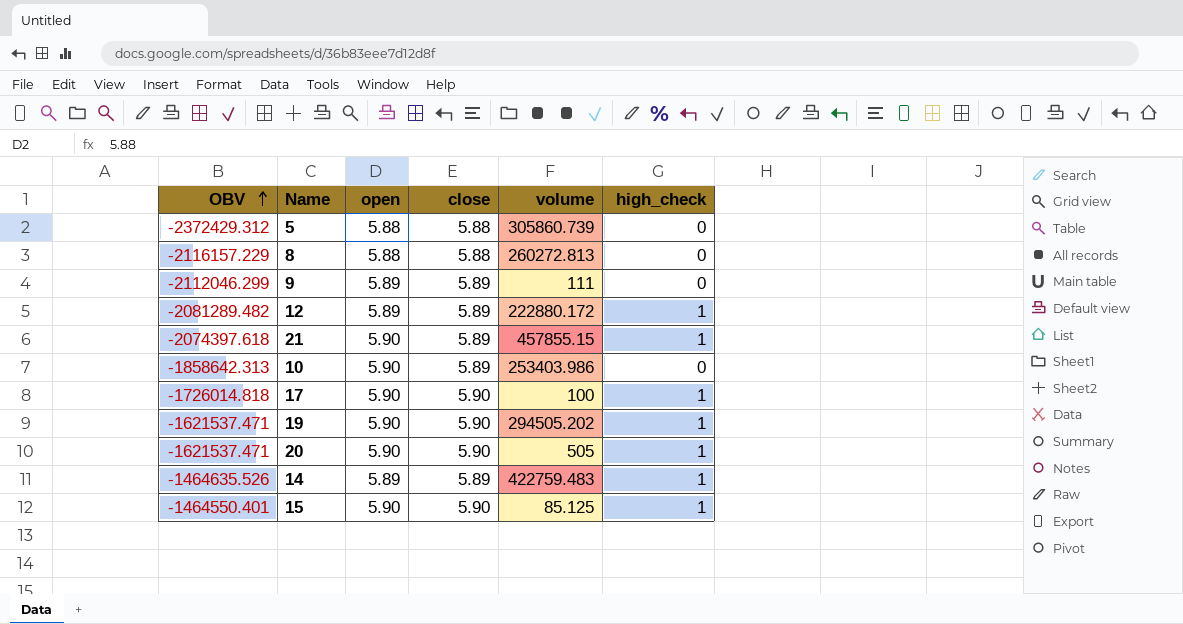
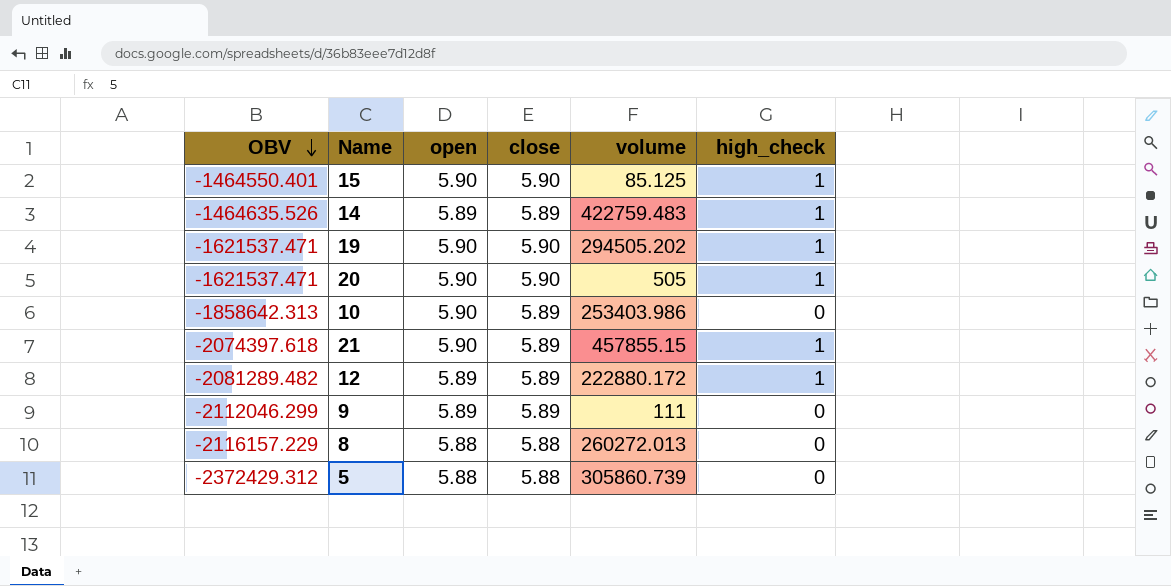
row order: OBV ascending -> OBV descending
row 17: -1726014.818 | 5.90 | 5.90 | 100 | 1 -> none
8 | volume: 260272.813 -> 260272.013

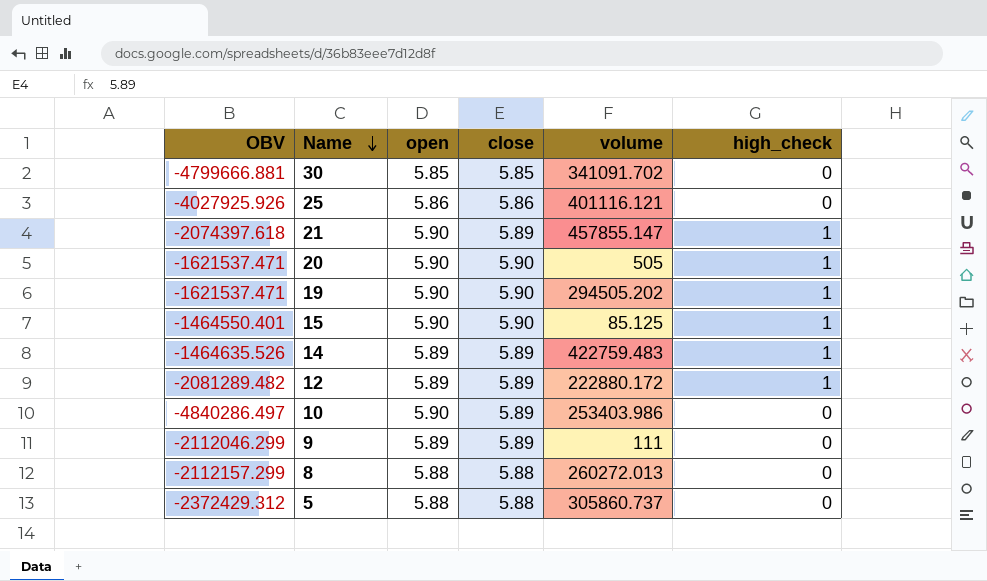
row order: OBV descending -> Name descending
row 30: none -> -4799666.881 | 5.85 | 5.85 | 341091.702 | 0
row 25: none -> -4027925.926 | 5.86 | 5.86 | 401116.121 | 0
21 | volume: 457855.15 -> 457855.147
10 | OBV: -1858642.313 -> -4840286.497
8 | OBV: -2116157.229 -> -2112157.299
5 | volume: 305860.739 -> 305860.737

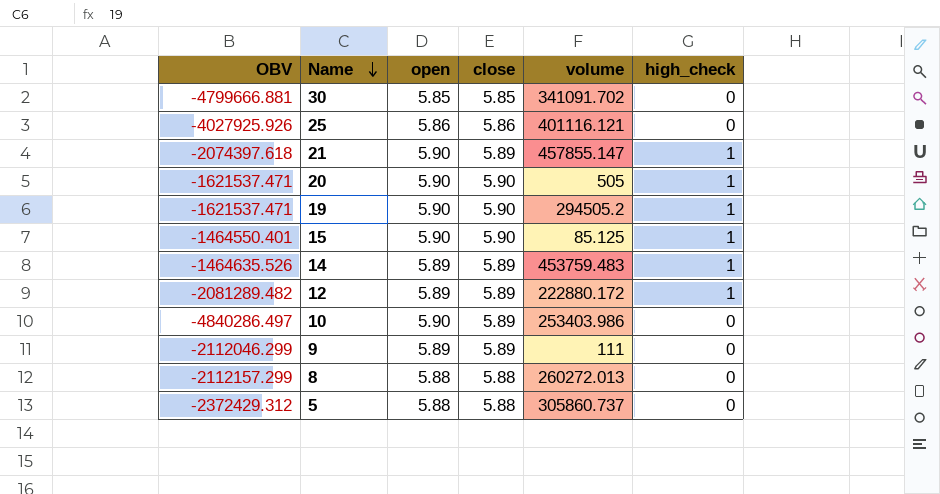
19 | volume: 294505.202 -> 294505.2
14 | volume: 422759.483 -> 453759.483

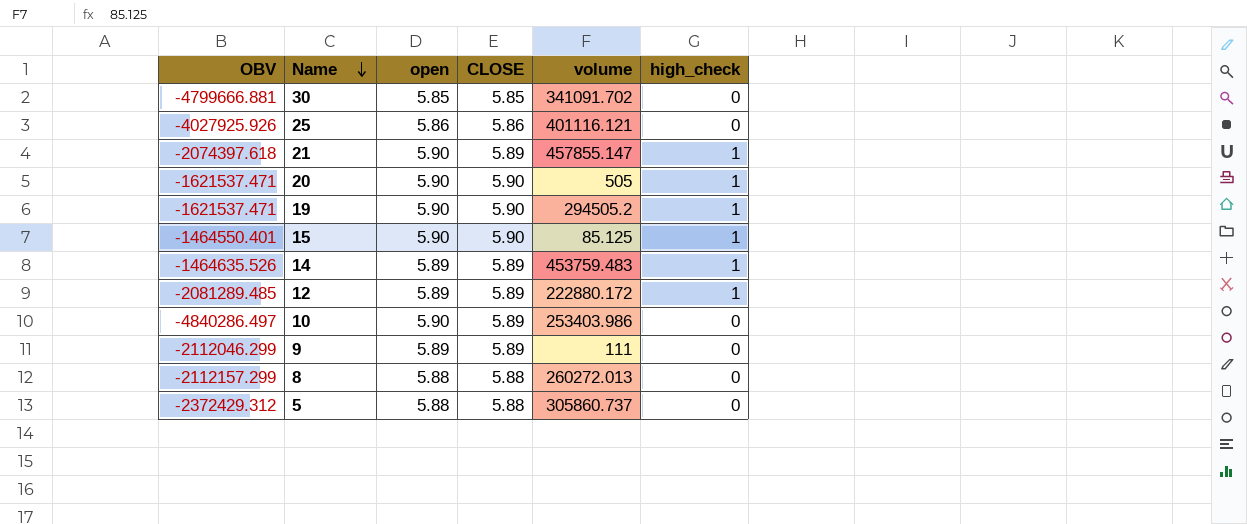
column name: close -> CLOSE
12 | OBV: -2081289.482 -> -2081289.485

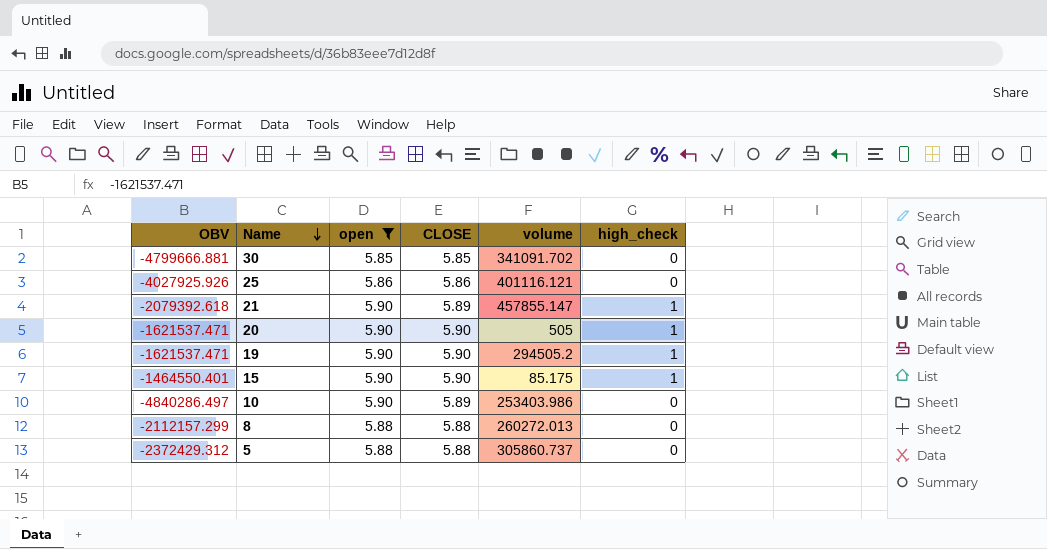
filter: none -> open != 5.89
21 | OBV: -2074397.618 -> -2079392.618
15 | volume: 85.125 -> 85.175

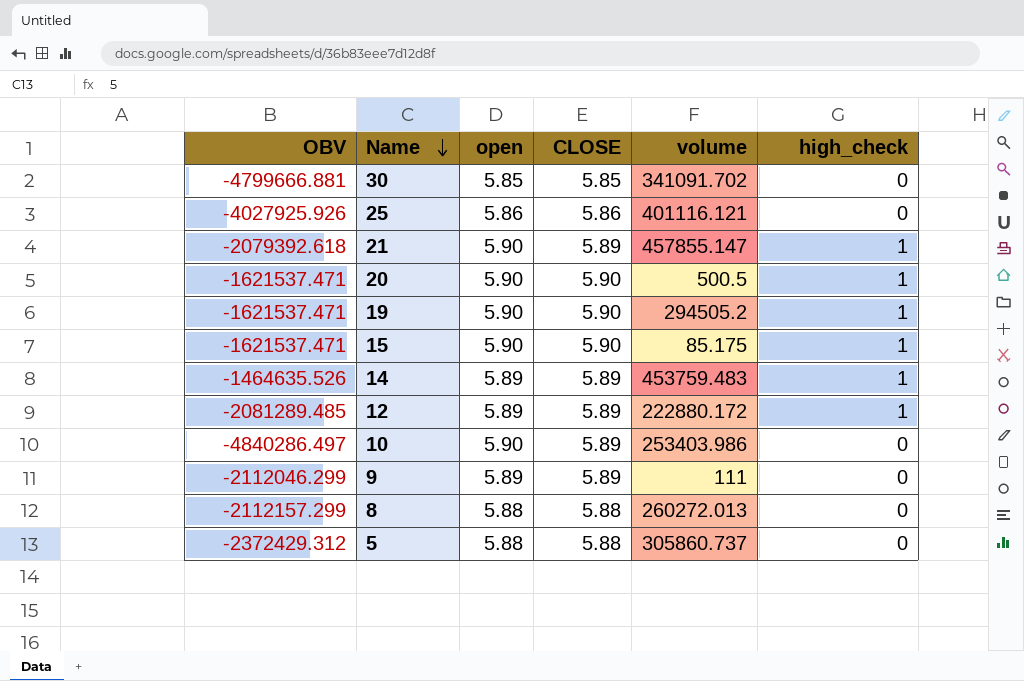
filter: open != 5.89 -> none
20 | volume: 505 -> 500.5
15 | OBV: -1464550.401 -> -1621537.471

